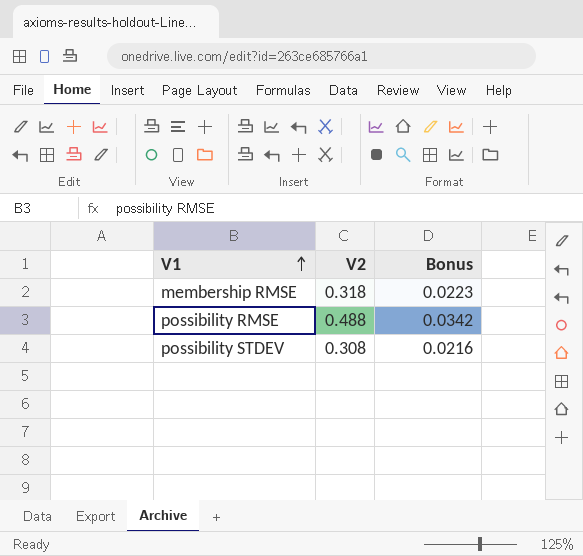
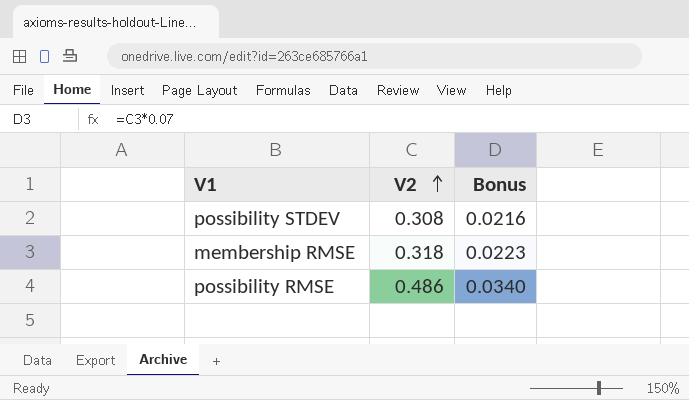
row order: V1 ascending -> V2 ascending
possibility RMSE | V2: 0.488 -> 0.486
possibility RMSE | Bonus: 0.0342 -> 0.0340

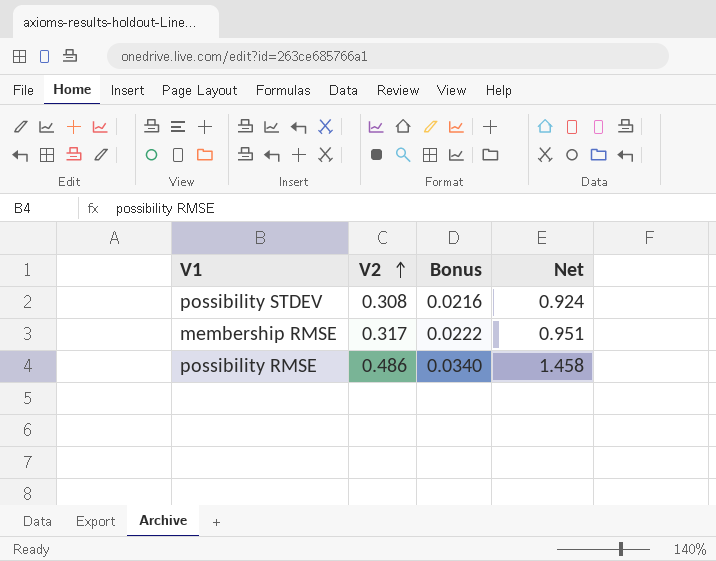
column Net | formula: none -> [V2] * 3
membership RMSE | V2: 0.318 -> 0.317
membership RMSE | Bonus: 0.0223 -> 0.0222

